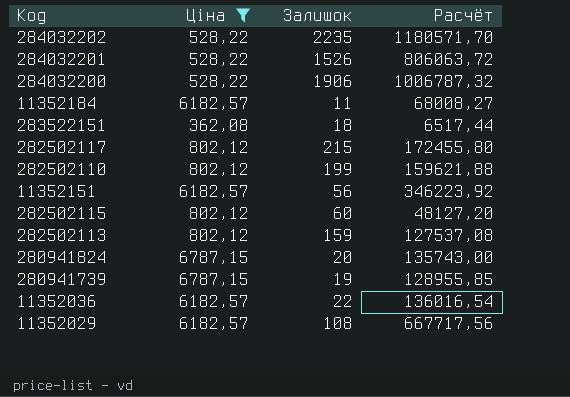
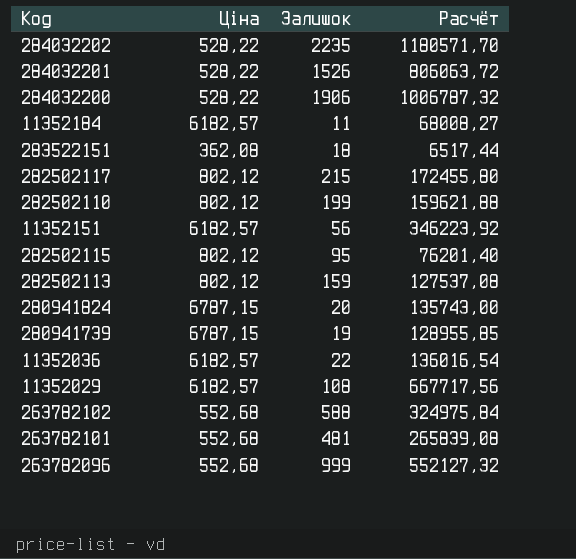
filter: Ціна != 552,68 -> none
282502115 | Залишок: 60 -> 95
282502115 | Расчёт: 48127,20 -> 76201,40

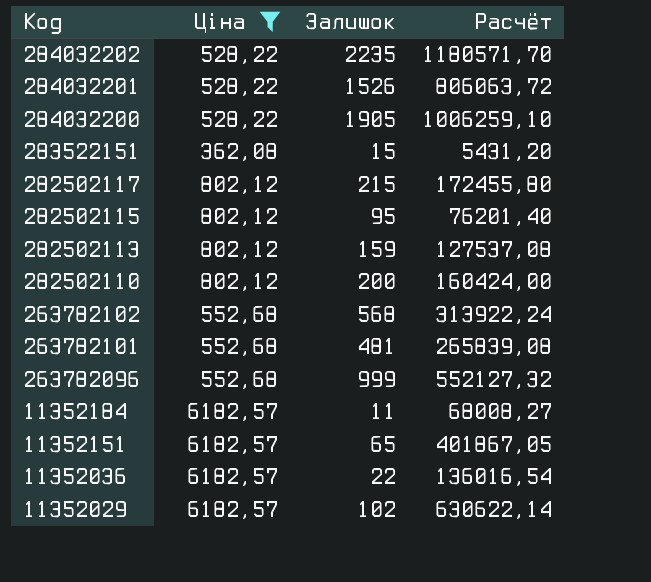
filter: none -> Ціна != 6787,15
row order: none -> Код descending
284032200 | Залишок: 1906 -> 1905
284032200 | Расчёт: 1006787,32 -> 1006259,10
283522151 | Залишок: 18 -> 15
283522151 | Расчёт: 6517,44 -> 5431,20
282502110 | Залишок: 199 -> 200
282502110 | Расчёт: 159621,88 -> 160424,00
263782102 | Залишок: 588 -> 568
263782102 | Расчёт: 324975,84 -> 313922,24
11352151 | Залишок: 56 -> 65
11352151 | Расчёт: 346223,92 -> 401867,05
11352029 | Залишок: 108 -> 102
11352029 | Расчёт: 667717,56 -> 630622,14

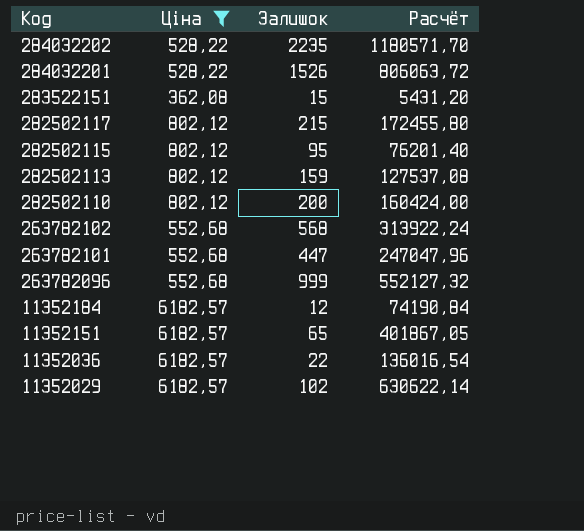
row 284032200: 528,22 | 1905 | 1006259,10 -> none
263782101 | Залишок: 481 -> 447
263782101 | Расчёт: 265839,08 -> 247047,96
11352184 | Залишок: 11 -> 12
11352184 | Расчёт: 68008,27 -> 74190,84

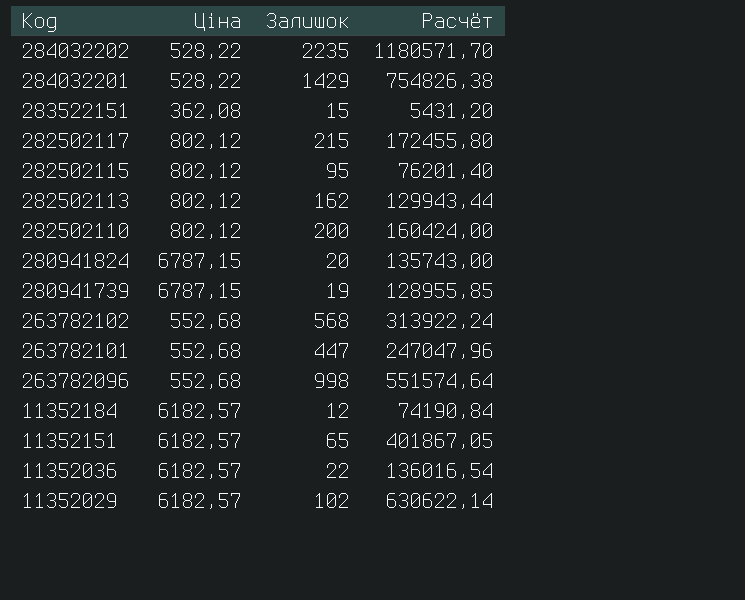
filter: Ціна != 6787,15 -> none
284032201 | Залишок: 1526 -> 1429
284032201 | Расчёт: 806063,72 -> 754826,38
282502113 | Залишок: 159 -> 162
282502113 | Расчёт: 127537,08 -> 129943,44
263782096 | Залишок: 999 -> 998
263782096 | Расчёт: 552127,32 -> 551574,64

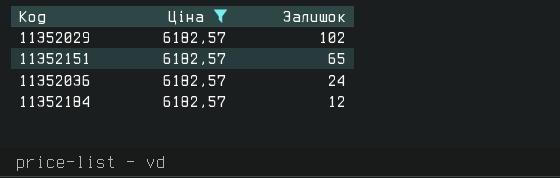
filter: none -> Ціна = 6182,57
row order: Код descending -> Залишок descending
column Расчёт | formula: [Ціна] * [Залишок] -> none
11352036 | Залишок: 22 -> 24

